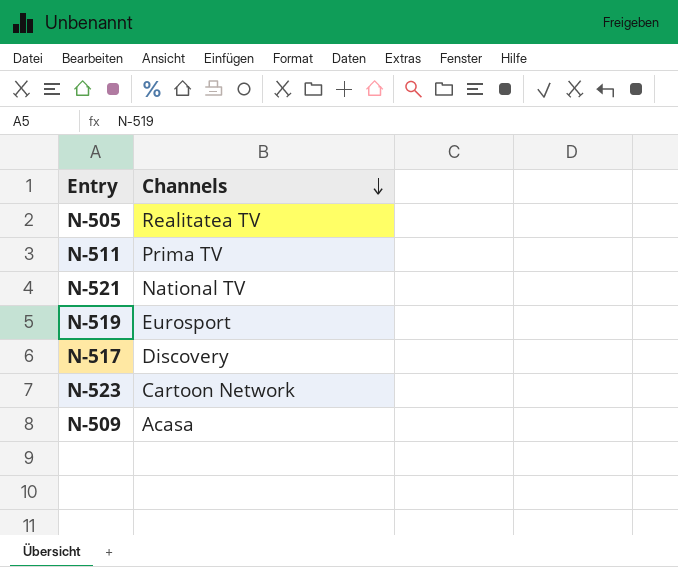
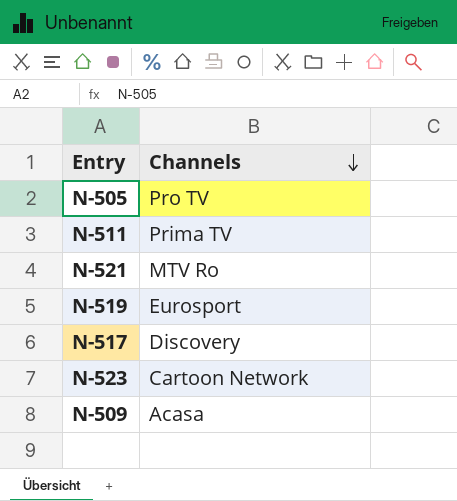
N-505 | Channels: Realitatea TV -> Pro TV
N-521 | Channels: National TV -> MTV Ro

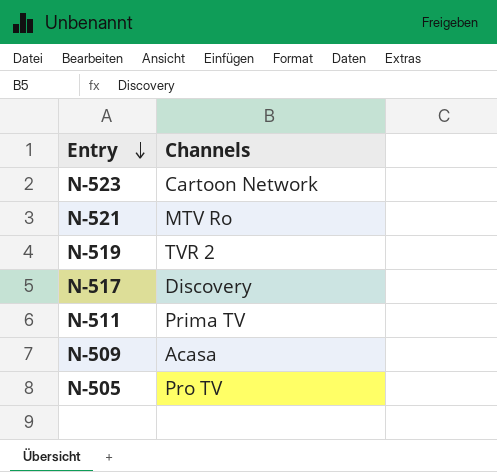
row order: Channels descending -> Entry descending
N-519 | Channels: Eurosport -> TVR 2

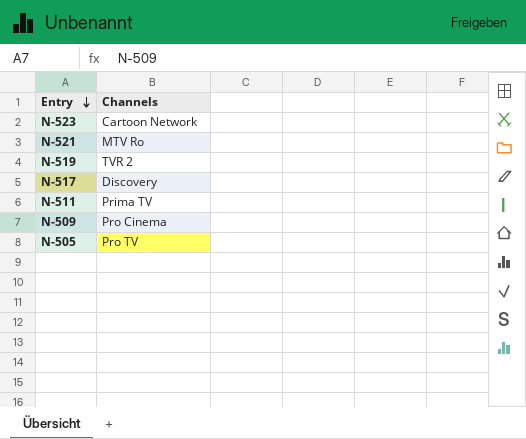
N-509 | Channels: Acasa -> Pro Cinema

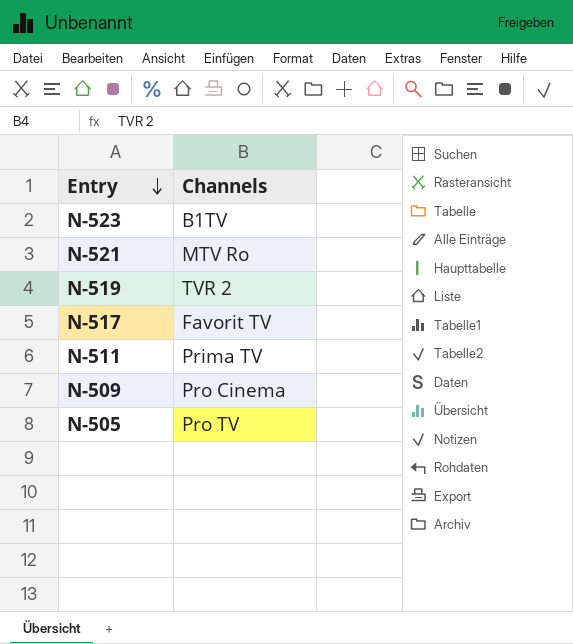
N-523 | Channels: Cartoon Network -> B1TV
N-517 | Channels: Discovery -> Favorit TV

